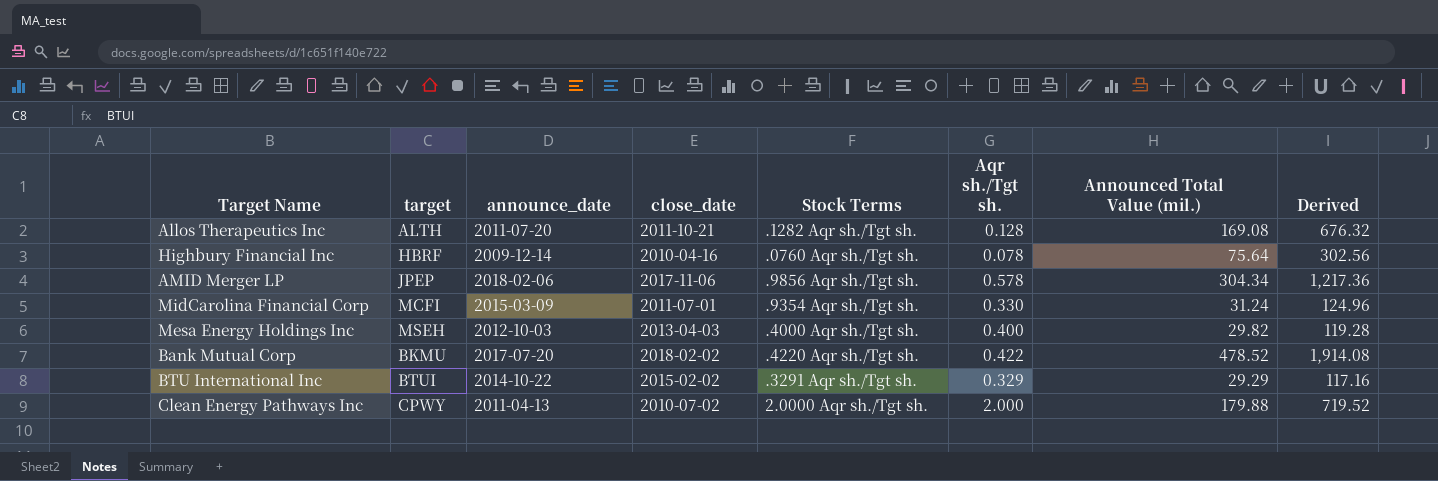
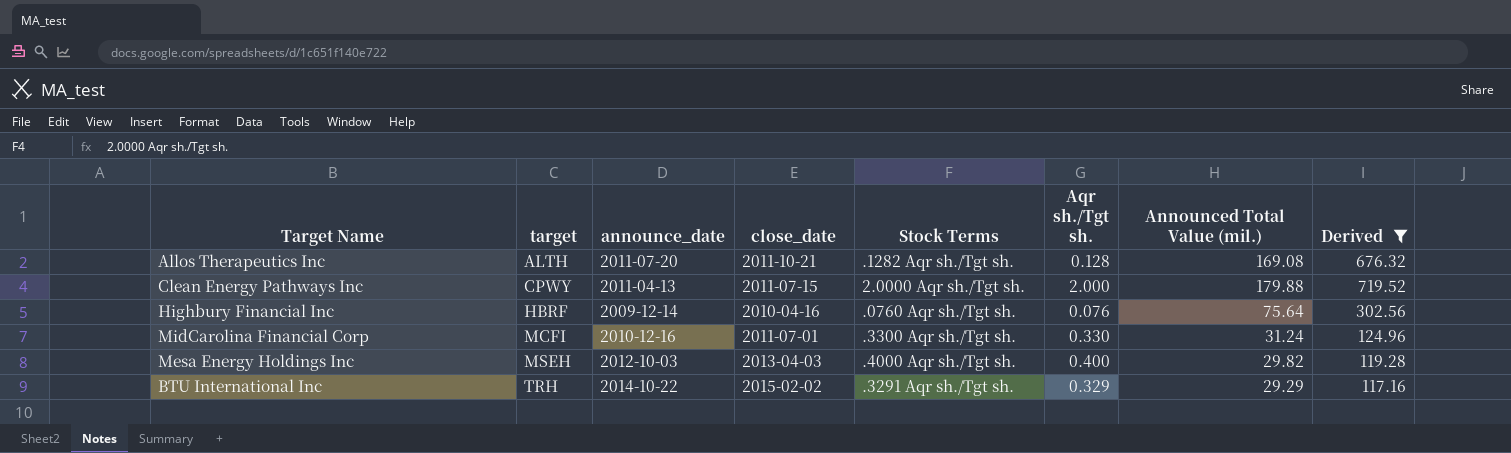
filter: none -> Derived <= 719.52
row order: none -> target ascending
Clean Energy Pathways Inc | close_date: 2010-07-02 -> 2011-07-15
Highbury Financial Inc | Aqr sh./Tgt sh.: 0.078 -> 0.076
MidCarolina Financial Corp | announce_date: 2015-03-09 -> 2010-12-16
MidCarolina Financial Corp | Stock Terms: .9354 Aqr sh./Tgt sh. -> .3300 Aqr sh./Tgt sh.
BTU International Inc | target: BTUI -> TRH

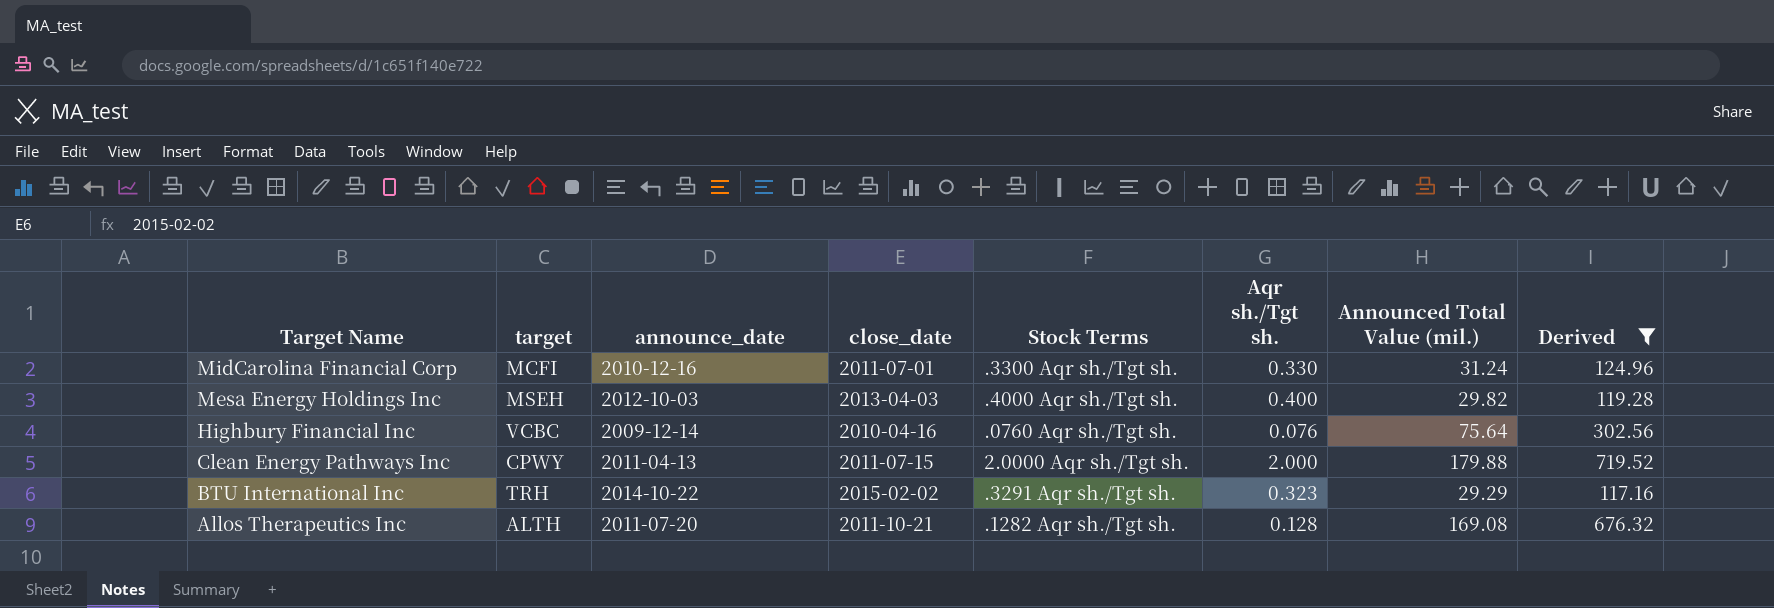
row order: target ascending -> Target Name descending
Highbury Financial Inc | target: HBRF -> VCBC
BTU International Inc | Aqr sh./Tgt sh.: 0.329 -> 0.323

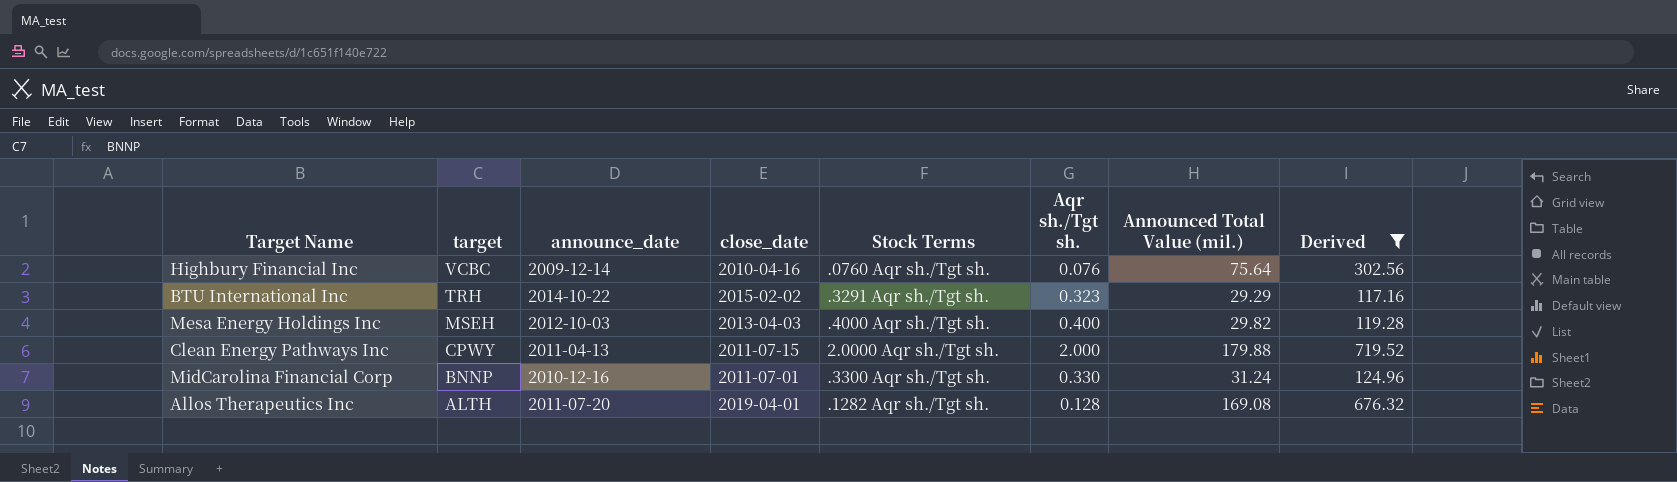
row order: Target Name descending -> target descending
MidCarolina Financial Corp | target: MCFI -> BNNP
Allos Therapeutics Inc | close_date: 2011-10-21 -> 2019-04-01

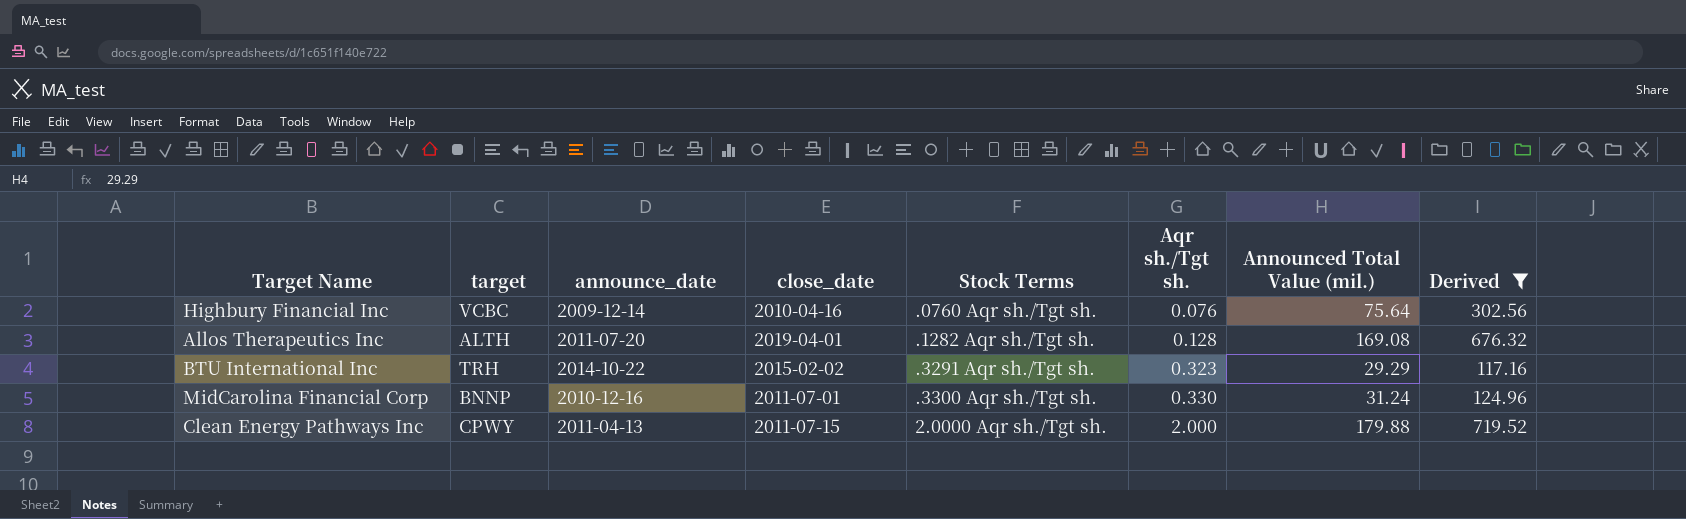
row order: target descending -> Aqr sh./Tgt sh. ascending
row Mesa Energy Holdings Inc: MSEH | 2012-10-03 | 2013-04-03 | .4000 Aqr sh./Tgt sh. | 0.400 | 29.82 | 119.28 -> none

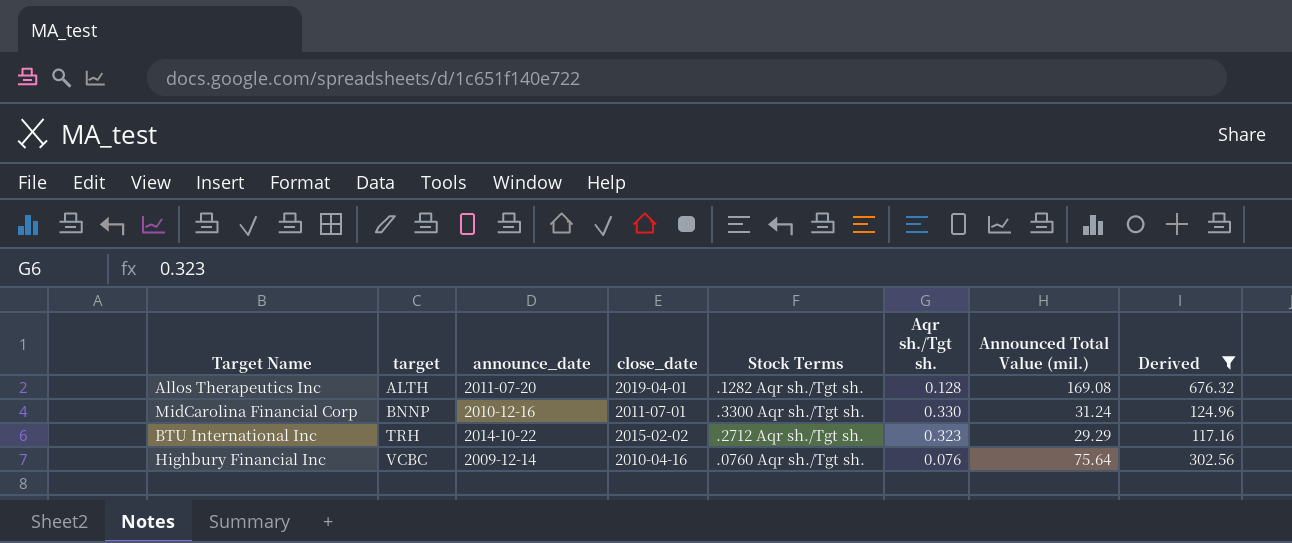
row order: Aqr sh./Tgt sh. ascending -> target ascending
row Clean Energy Pathways Inc: CPWY | 2011-04-13 | 2011-07-15 | 2.0000 Aqr sh./Tgt sh. | 2.000 | 179.88 | 719.52 -> none
BTU International Inc | Stock Terms: .3291 Aqr sh./Tgt sh. -> .2712 Aqr sh./Tgt sh.

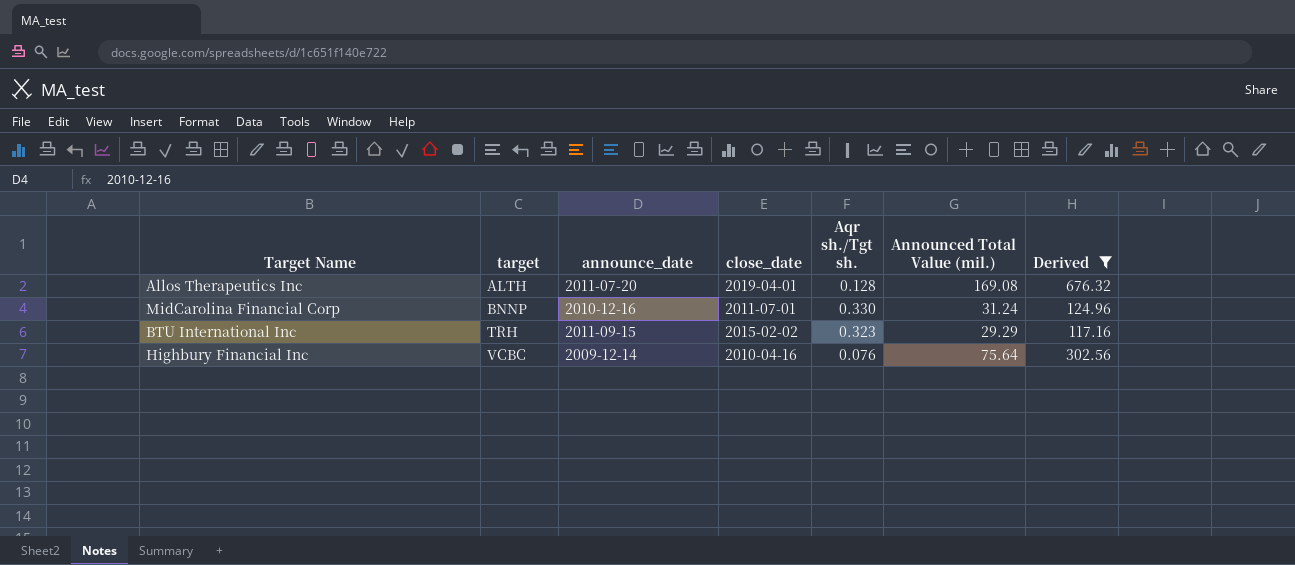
column Stock Terms | position: 5 -> none
BTU International Inc | announce_date: 2014-10-22 -> 2011-09-15

